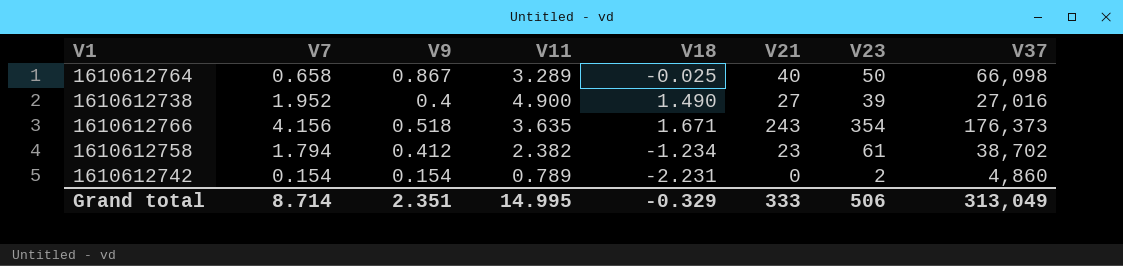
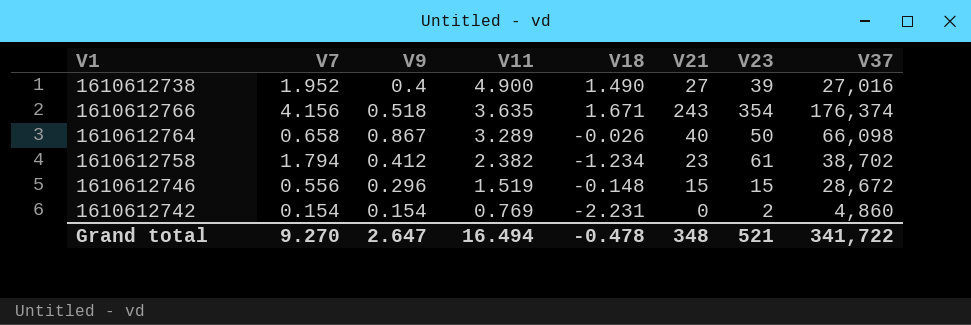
row order: none -> V11 descending
1610612766 | V37: 176,373 -> 176,374
1610612764 | V18: -0.025 -> -0.026
row 1610612746: none -> 0.556 | 0.296 | 1.519 | -0.148 | 15 | 15 | 28,672
1610612742 | V11: 0.789 -> 0.769
Grand total | V7: 8.714 -> 9.270
Grand total | V9: 2.351 -> 2.647
Grand total | V11: 14.995 -> 16.494
Grand total | V18: -0.329 -> -0.478
Grand total | V21: 333 -> 348
Grand total | V23: 506 -> 521
Grand total | V37: 313,049 -> 341,722

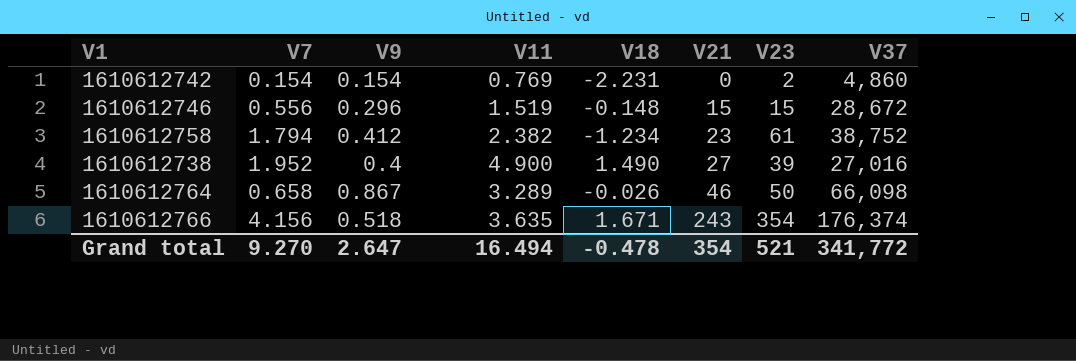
row order: V11 descending -> V21 ascending
1610612758 | V37: 38,702 -> 38,752
1610612764 | V21: 40 -> 46
Grand total | V21: 348 -> 354
Grand total | V37: 341,722 -> 341,772

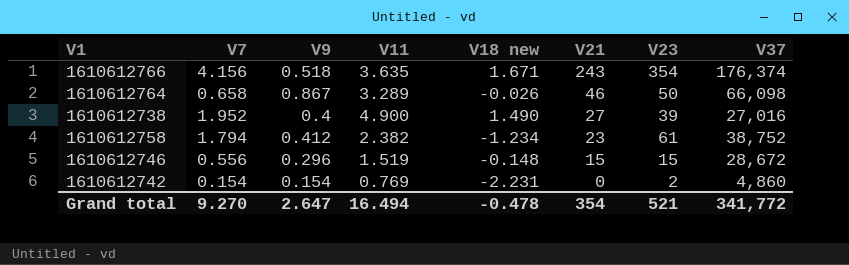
row order: V21 ascending -> V21 descending
column name: V18 -> V18 new

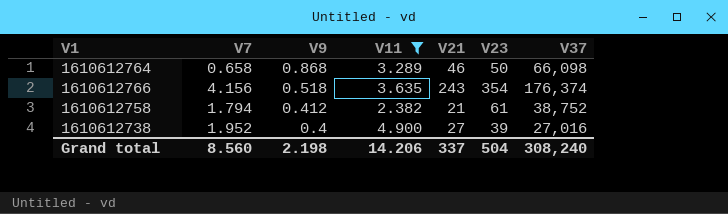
filter: none -> V11 >= 2.382
row order: V21 descending -> V9 descending
column V18 new | position: 5 -> none
1610612764 | V9: 0.867 -> 0.868
1610612758 | V21: 23 -> 21
Grand total | V7: 9.270 -> 8.560
Grand total | V9: 2.647 -> 2.198
Grand total | V11: 16.494 -> 14.206
Grand total | V21: 354 -> 337
Grand total | V23: 521 -> 504
Grand total | V37: 341,772 -> 308,240

